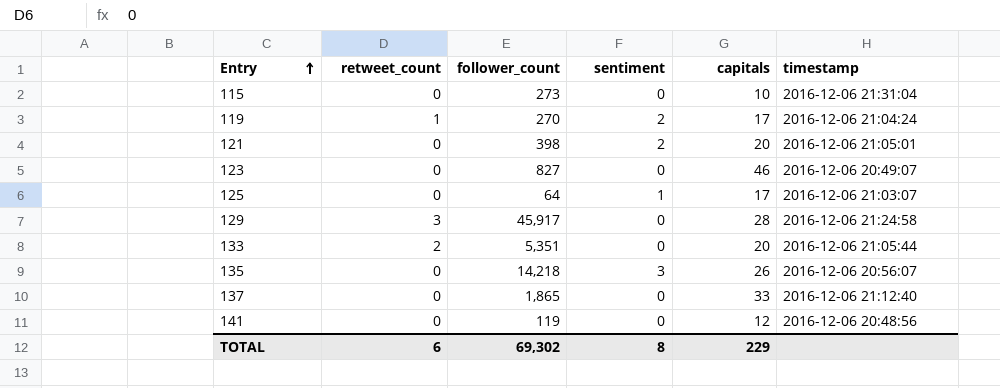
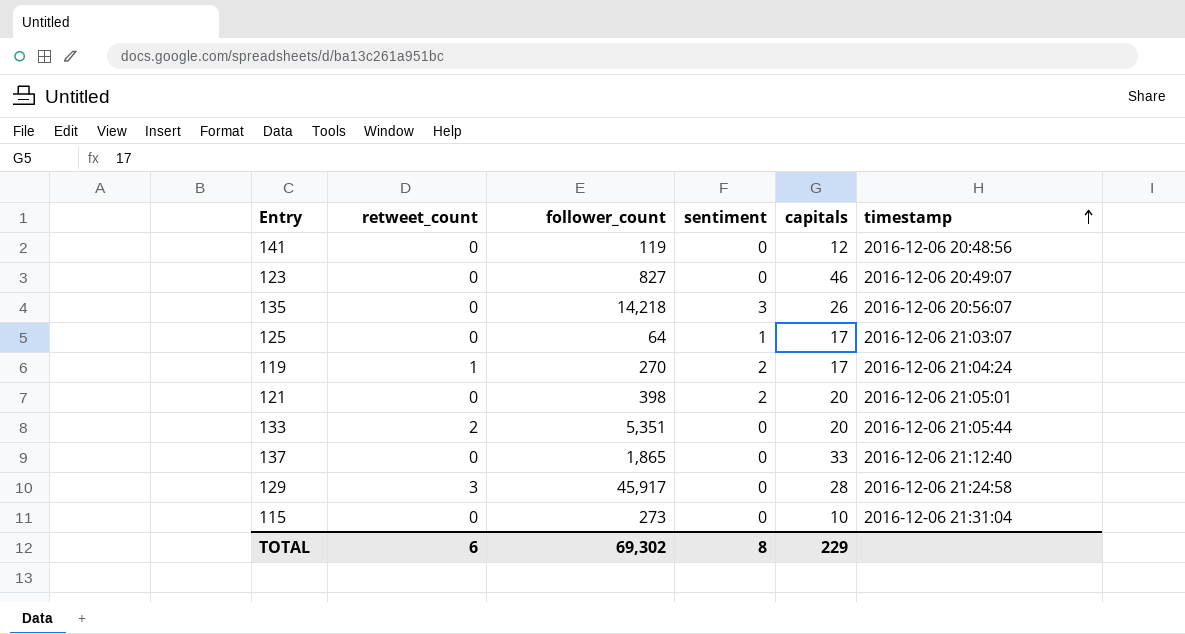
row order: Entry ascending -> timestamp ascending

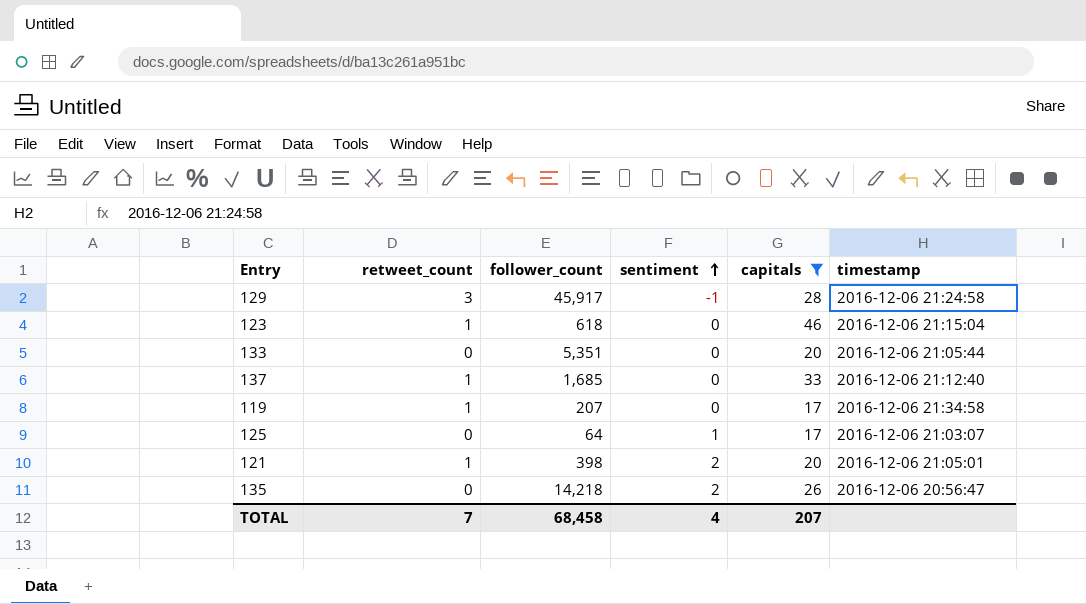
filter: none -> capitals >= 17
row order: timestamp ascending -> sentiment ascending
129 | sentiment: 0 -> -1
123 | retweet_count: 0 -> 1
123 | follower_count: 827 -> 618
123 | timestamp: 2016-12-06 20:49:07 -> 2016-12-06 21:15:04
133 | retweet_count: 2 -> 0
137 | retweet_count: 0 -> 1
137 | follower_count: 1,865 -> 1,685
119 | follower_count: 270 -> 207
119 | sentiment: 2 -> 0
119 | timestamp: 2016-12-06 21:04:24 -> 2016-12-06 21:34:58
121 | retweet_count: 0 -> 1
135 | sentiment: 3 -> 2
135 | timestamp: 2016-12-06 20:56:07 -> 2016-12-06 20:56:47
TOTAL | retweet_count: 6 -> 7
TOTAL | follower_count: 69,302 -> 68,458
TOTAL | sentiment: 8 -> 4
TOTAL | capitals: 229 -> 207

